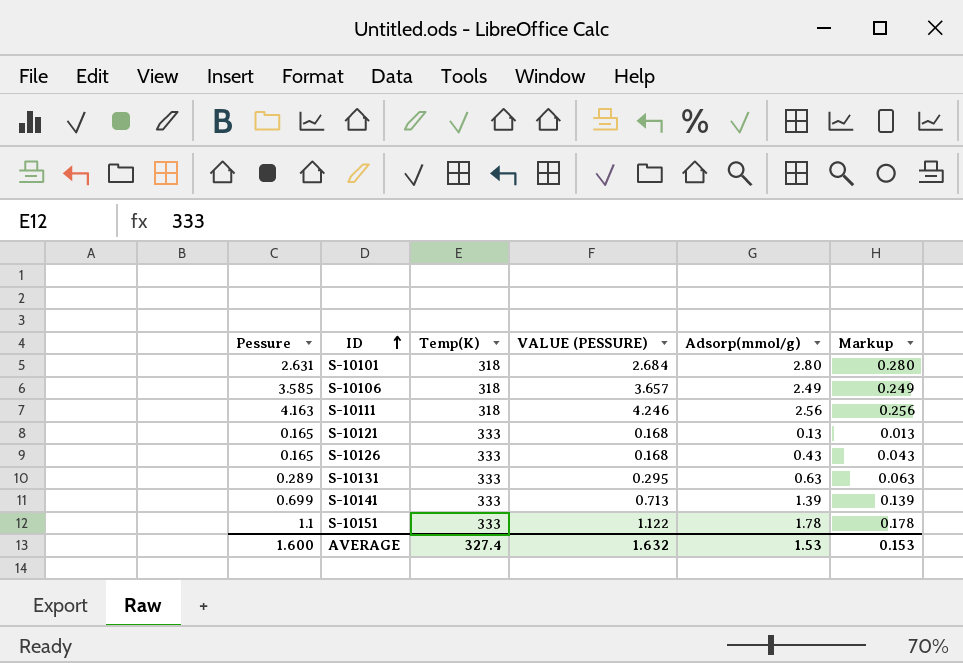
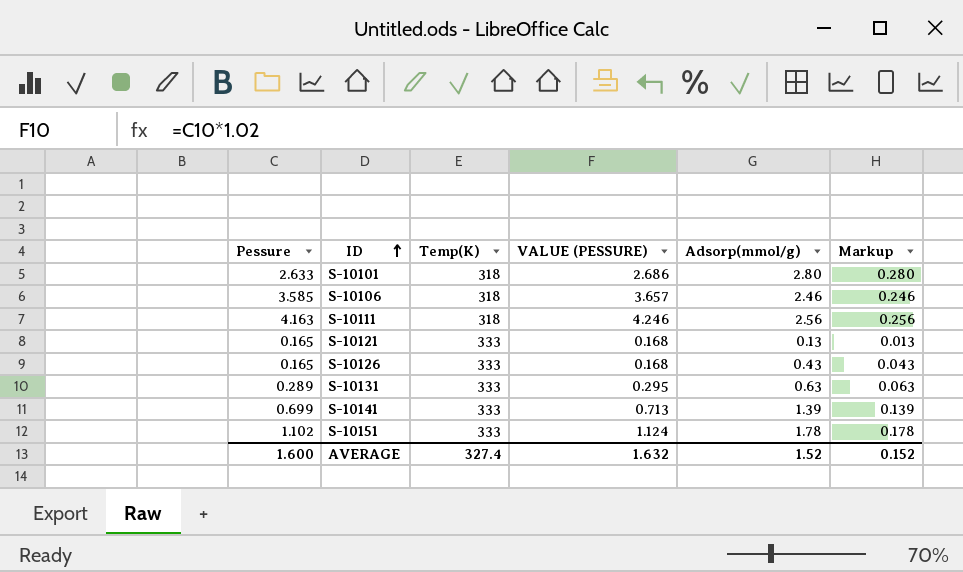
S-10101 | Pessure: 2.631 -> 2.633
S-10101 | VALUE (PESSURE): 2.684 -> 2.686
S-10106 | Adsorp(mmol/g): 2.49 -> 2.46
S-10106 | Markup: 0.249 -> 0.246
S-10151 | Pessure: 1.1 -> 1.102
S-10151 | VALUE (PESSURE): 1.122 -> 1.124
AVERAGE | Adsorp(mmol/g): 1.53 -> 1.52
AVERAGE | Markup: 0.153 -> 0.152

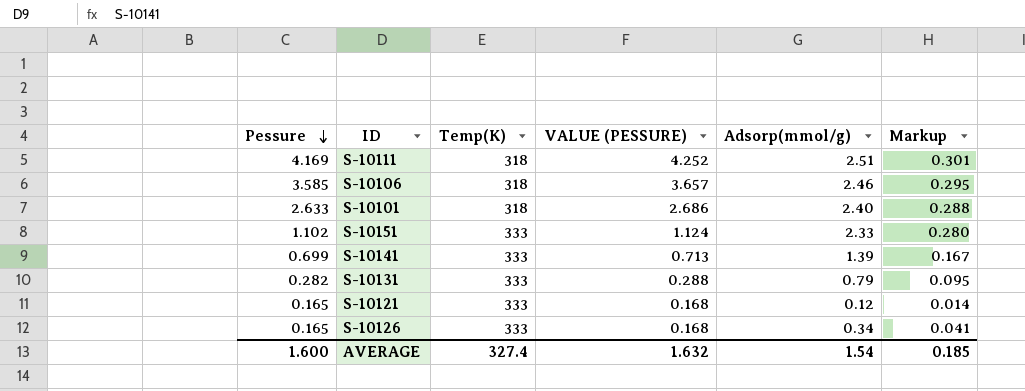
row order: ID ascending -> Pessure descending
column Markup | formula: [Adsorp(mmol/g)] * 0.1 -> [Adsorp(mmol/g)] * 0.12
S-10111 | Pessure: 4.163 -> 4.169
S-10111 | VALUE (PESSURE): 4.246 -> 4.252
S-10111 | Adsorp(mmol/g): 2.56 -> 2.51
S-10101 | Adsorp(mmol/g): 2.80 -> 2.40
S-10151 | Adsorp(mmol/g): 1.78 -> 2.33
S-10131 | Pessure: 0.289 -> 0.282
S-10131 | VALUE (PESSURE): 0.295 -> 0.288
S-10131 | Adsorp(mmol/g): 0.63 -> 0.79
S-10121 | Adsorp(mmol/g): 0.13 -> 0.12
S-10126 | Adsorp(mmol/g): 0.43 -> 0.34
AVERAGE | Adsorp(mmol/g): 1.52 -> 1.54
AVERAGE | Markup: 0.152 -> 0.185

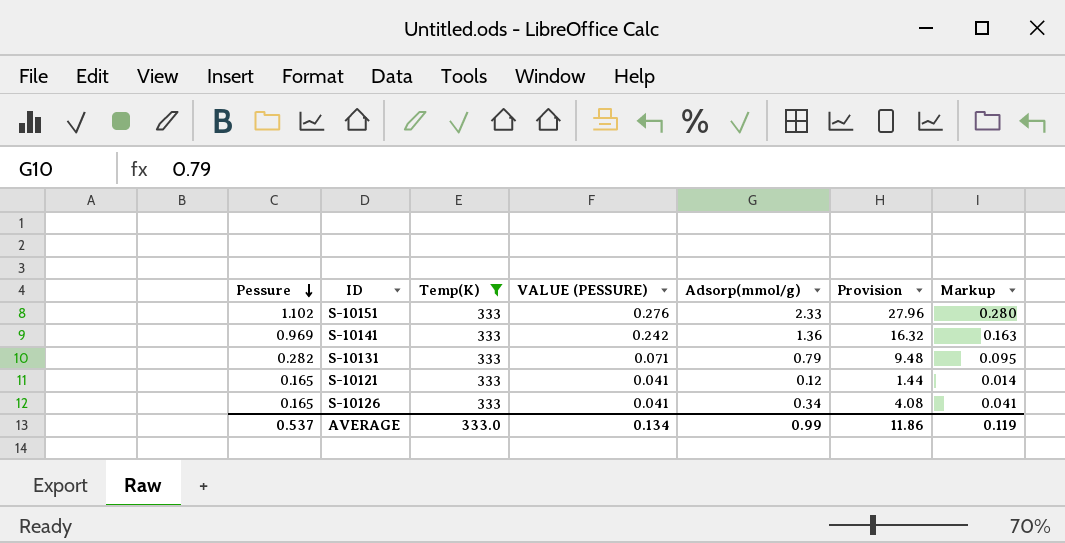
filter: none -> Temp(K) = 333
column VALUE (PESSURE) | formula: [Pessure] * 1.02 -> [Pessure] * 0.25
column Provision | formula: none -> [Adsorp(mmol/g)] * 12
S-10141 | Pessure: 0.699 -> 0.969
S-10141 | Adsorp(mmol/g): 1.39 -> 1.36
S-10141 | Markup: 0.167 -> 0.163
AVERAGE | Pessure: 1.600 -> 0.537
AVERAGE | Temp(K): 327.4 -> 333.0
AVERAGE | VALUE (PESSURE): 1.632 -> 0.134
AVERAGE | Adsorp(mmol/g): 1.54 -> 0.99
AVERAGE | Markup: 0.185 -> 0.119

